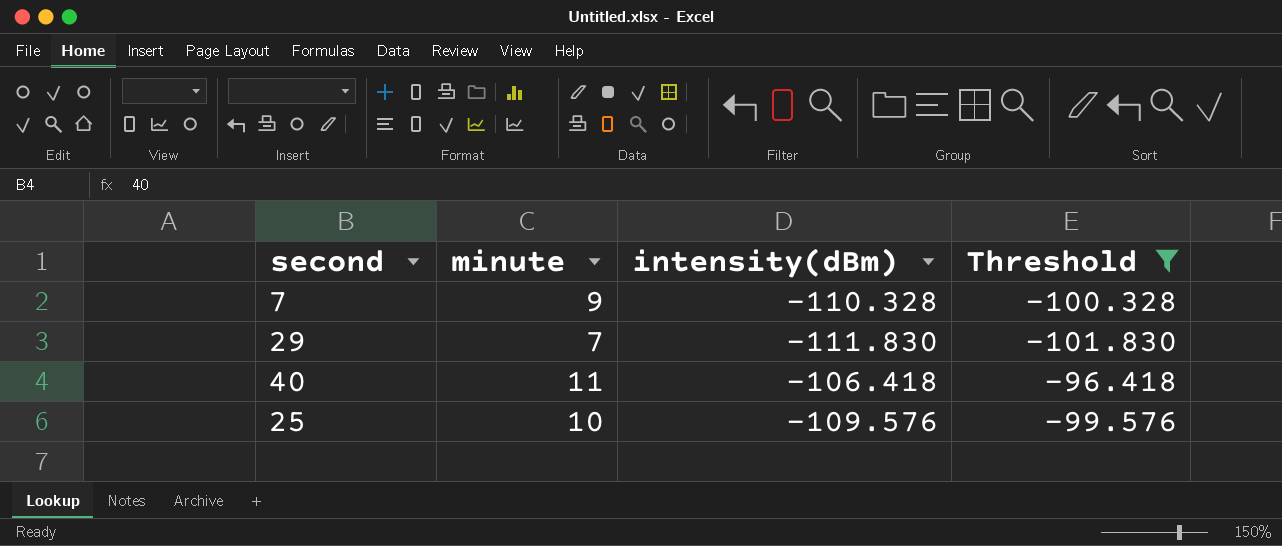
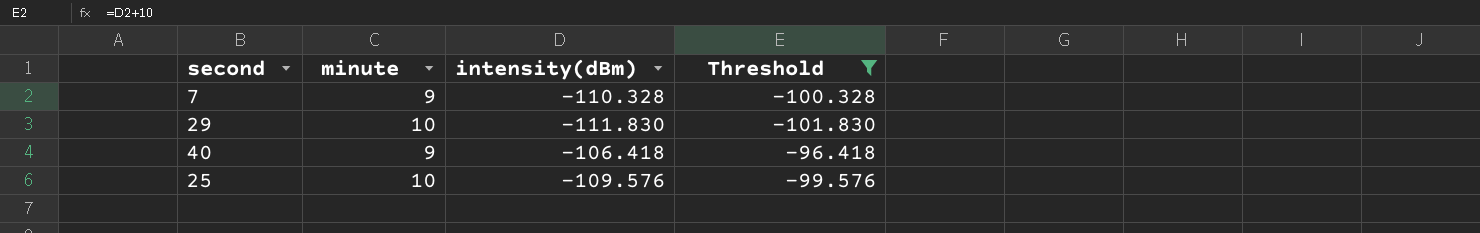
29 | minute: 7 -> 10
40 | minute: 11 -> 9

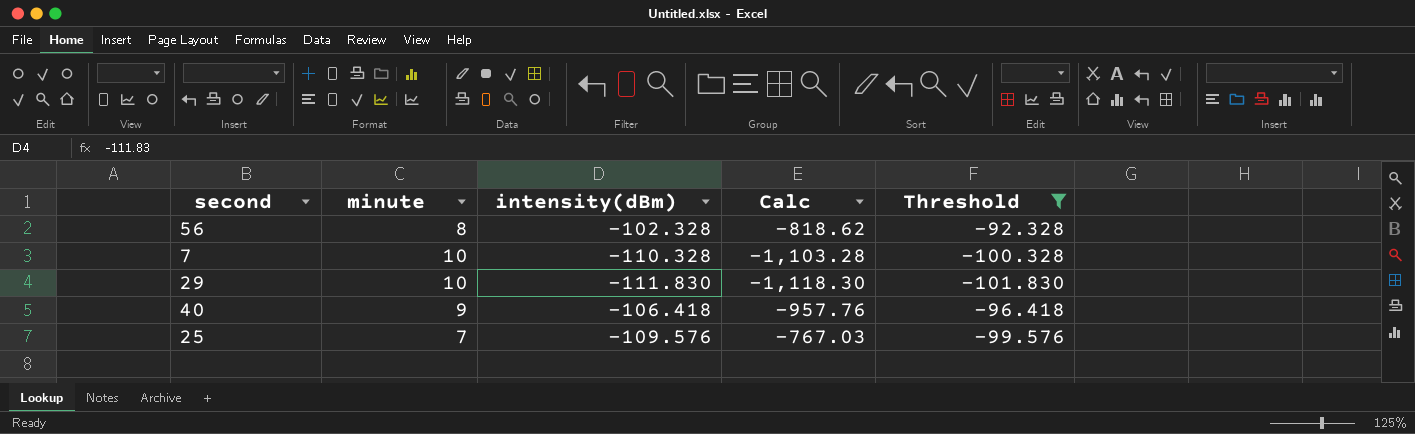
column Calc | formula: none -> [minute] * [intensity(dBm)]
row 56: none -> 8 | -102.328 | -818.62 | -92.328
7 | minute: 9 -> 10
25 | minute: 10 -> 7

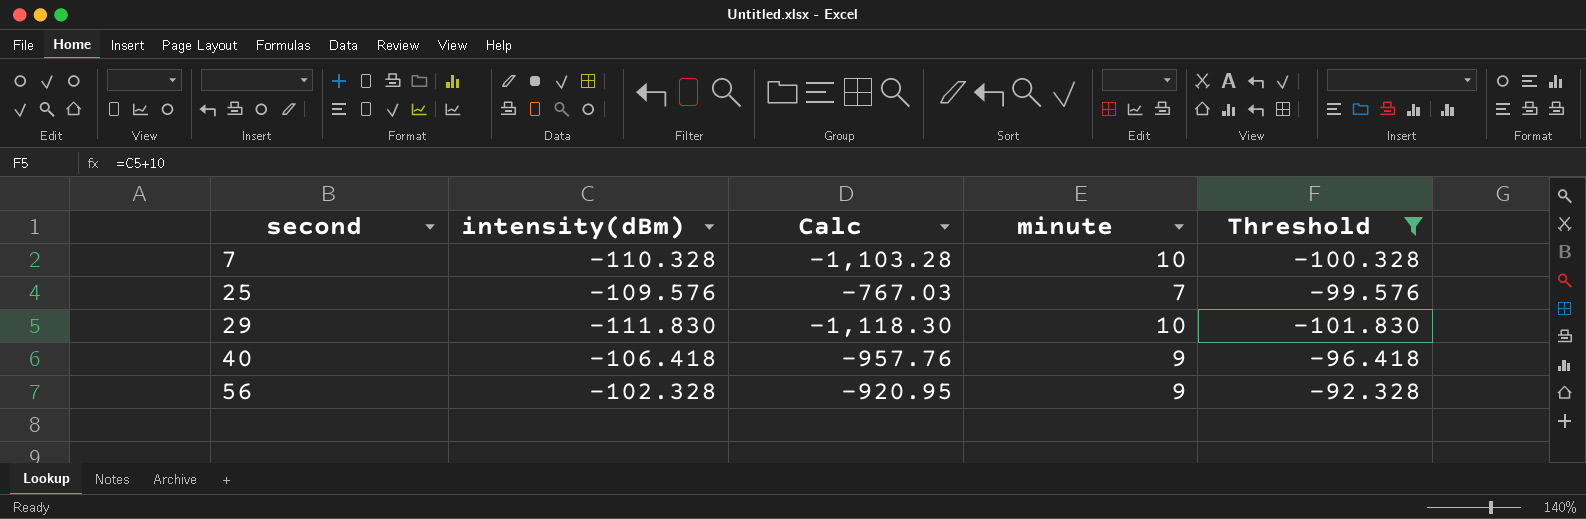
row order: none -> second ascending
column minute | position: 2 -> 4
56 | Calc: -818.62 -> -920.95
56 | minute: 8 -> 9

